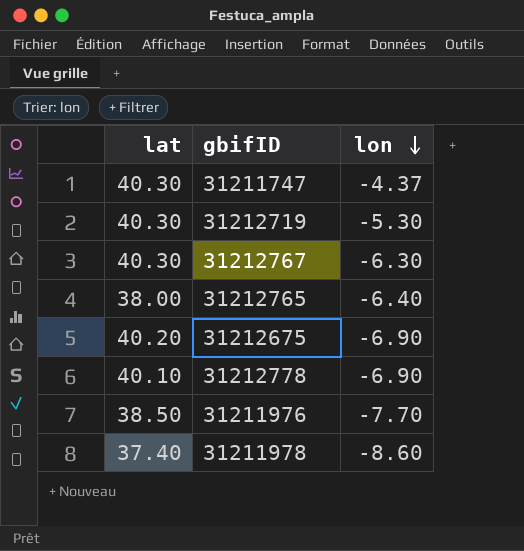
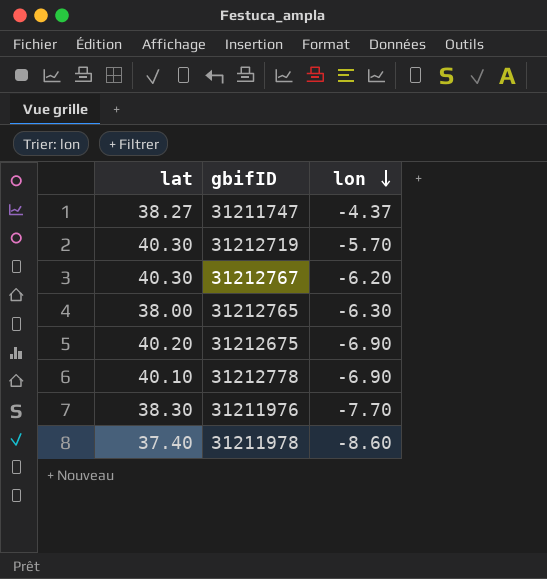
31211747 | lat: 40.30 -> 38.27
31212719 | lon: -5.30 -> -5.70
31212767 | lon: -6.30 -> -6.20
31212765 | lon: -6.40 -> -6.30
31211976 | lat: 38.50 -> 38.30

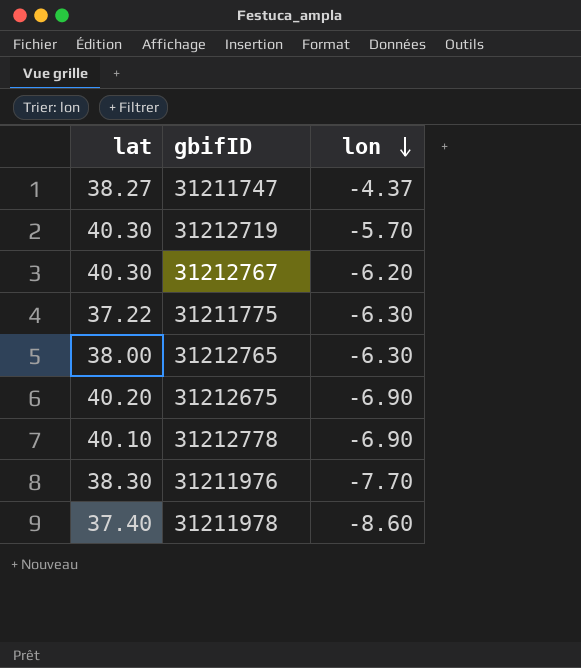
row 31211775: none -> 37.22 | -6.30

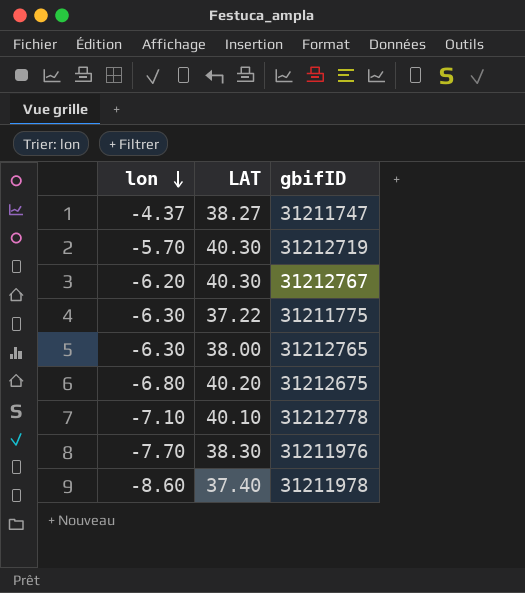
column lon | position: 3 -> 1
column name: lat -> LAT
31212675 | lon: -6.90 -> -6.80
31212778 | lon: -6.90 -> -7.10

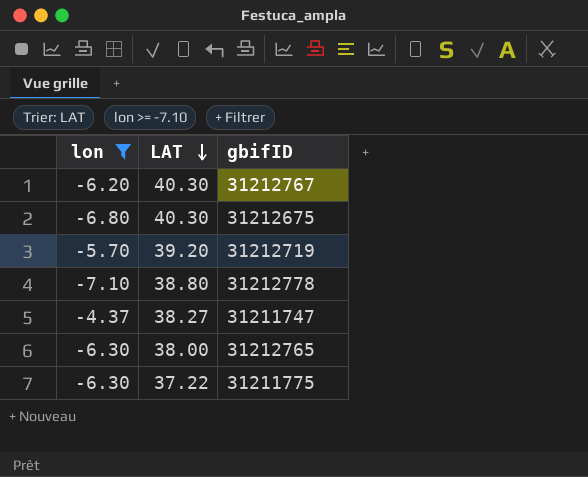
filter: none -> lon >= -7.10
row order: lon descending -> LAT descending
31212675 | LAT: 40.20 -> 40.30
31212719 | LAT: 40.30 -> 39.20
31212778 | LAT: 40.10 -> 38.80

